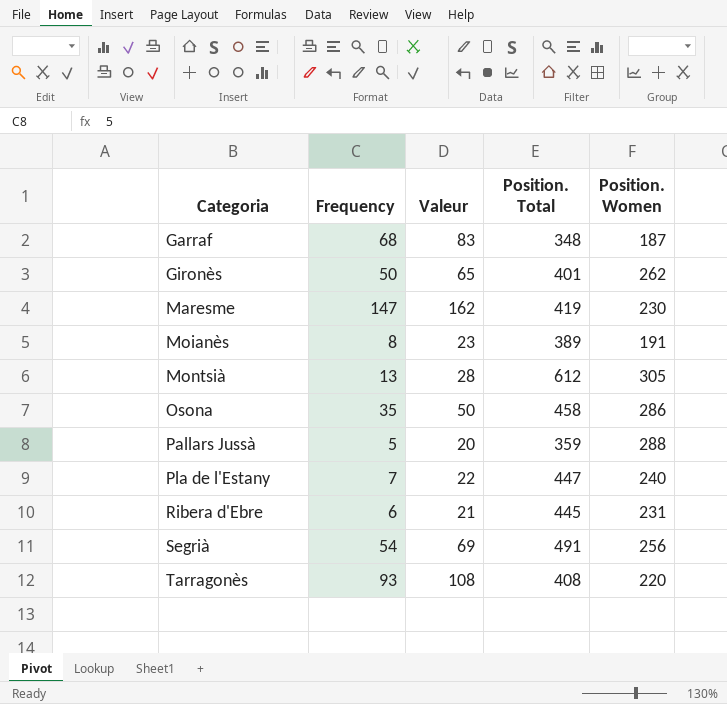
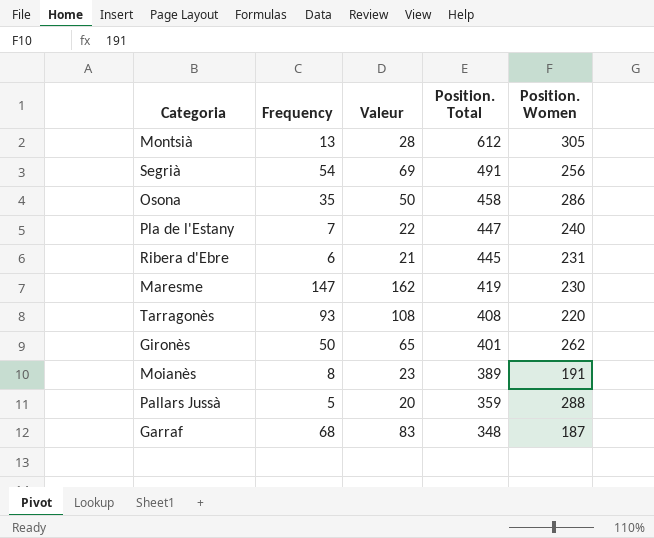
row order: Categoria ascending -> Position. Total descending

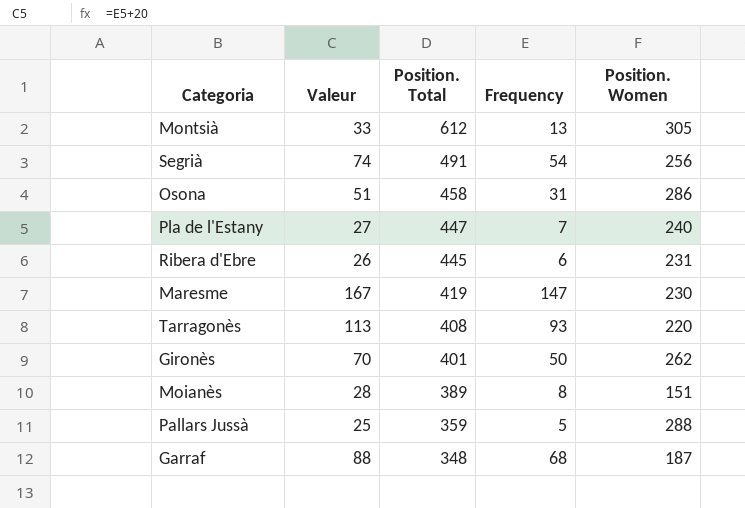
column Valeur | formula: [Frequency] + 15 -> [Frequency] + 20
column Frequency | position: 2 -> 4
Osona | Frequency: 35 -> 31
Moianès | Position. Women: 191 -> 151

